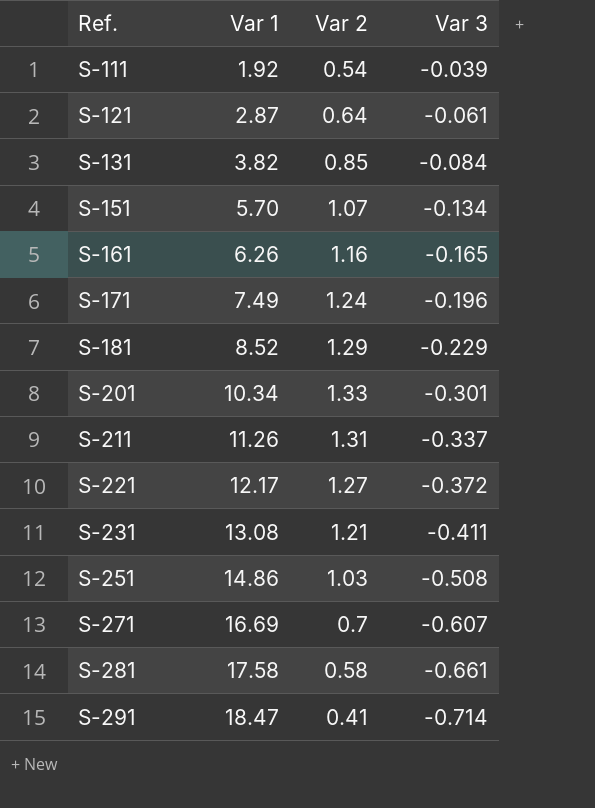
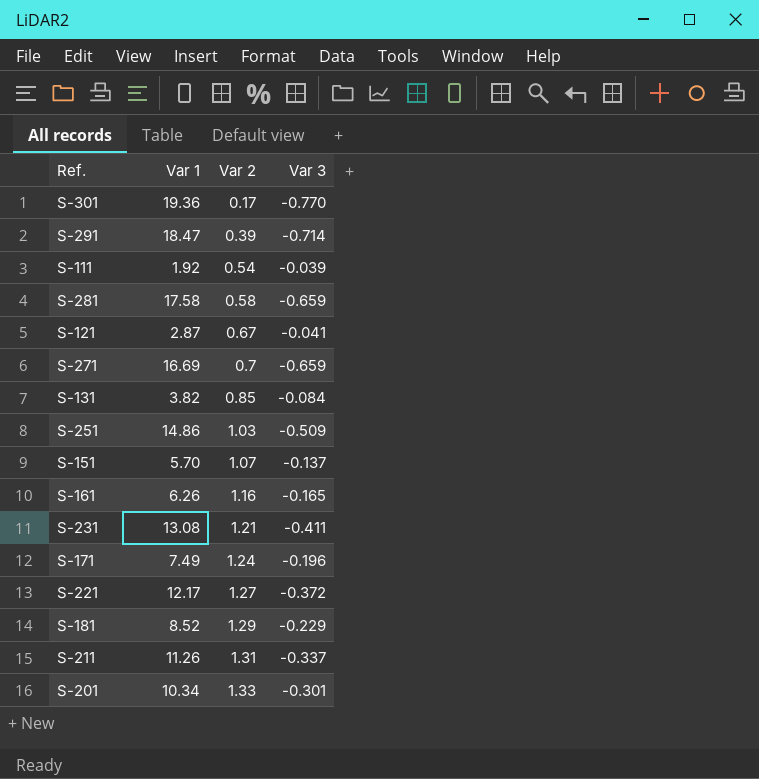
row order: Ref. ascending -> Var 2 ascending
row S-301: none -> 19.36 | 0.17 | -0.770
S-291 | Var 2: 0.41 -> 0.39
S-281 | Var 3: -0.661 -> -0.659
S-121 | Var 2: 0.64 -> 0.67
S-121 | Var 3: -0.061 -> -0.041
S-271 | Var 3: -0.607 -> -0.659
S-251 | Var 3: -0.508 -> -0.509
S-151 | Var 3: -0.134 -> -0.137

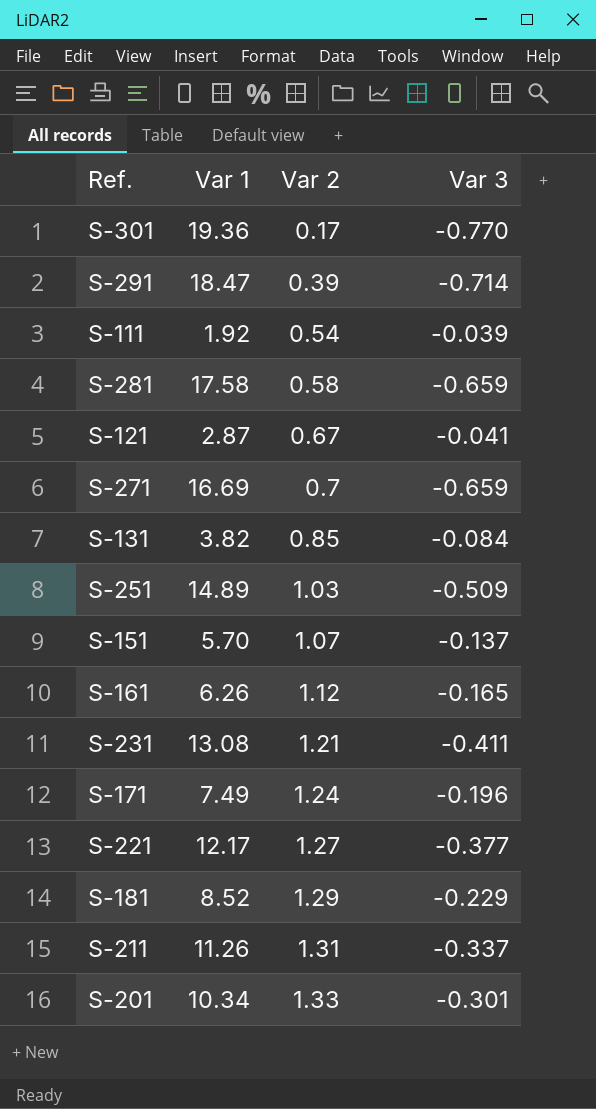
S-251 | Var 1: 14.86 -> 14.89
S-161 | Var 2: 1.16 -> 1.12
S-221 | Var 3: -0.372 -> -0.377

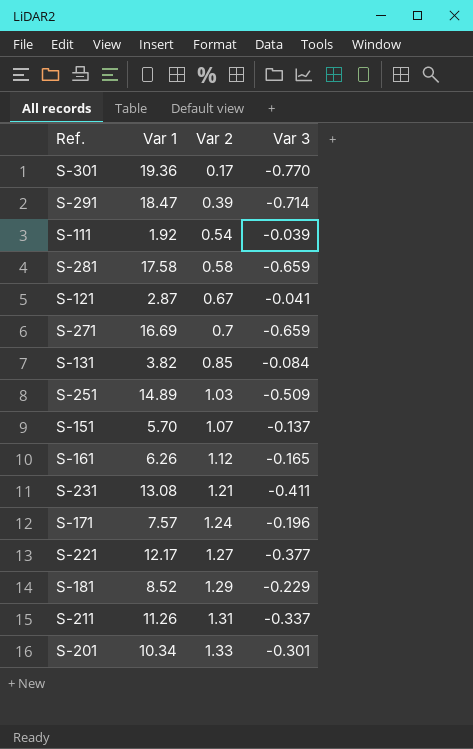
S-171 | Var 1: 7.49 -> 7.57

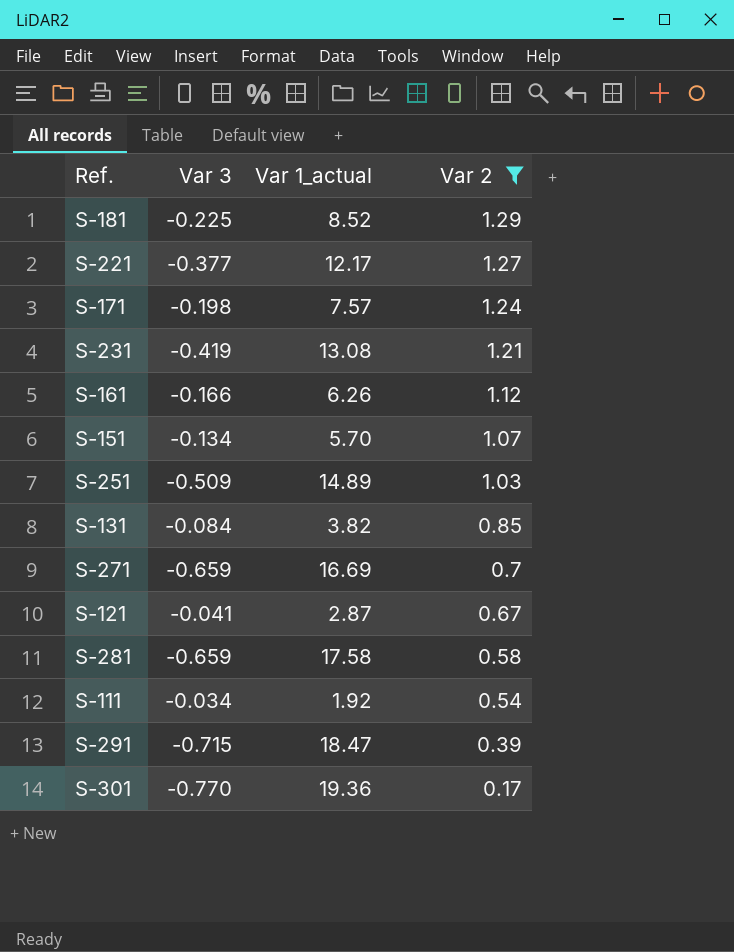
filter: none -> Var 2 <= 1.29
row order: Var 2 ascending -> Var 2 descending
column Var 3 | position: 4 -> 2
column name: Var 1 -> Var 1_actual
S-181 | Var 3: -0.229 -> -0.225
S-171 | Var 3: -0.196 -> -0.198
S-231 | Var 3: -0.411 -> -0.419
S-161 | Var 3: -0.165 -> -0.166
S-151 | Var 3: -0.137 -> -0.134
S-111 | Var 3: -0.039 -> -0.034
S-291 | Var 3: -0.714 -> -0.715

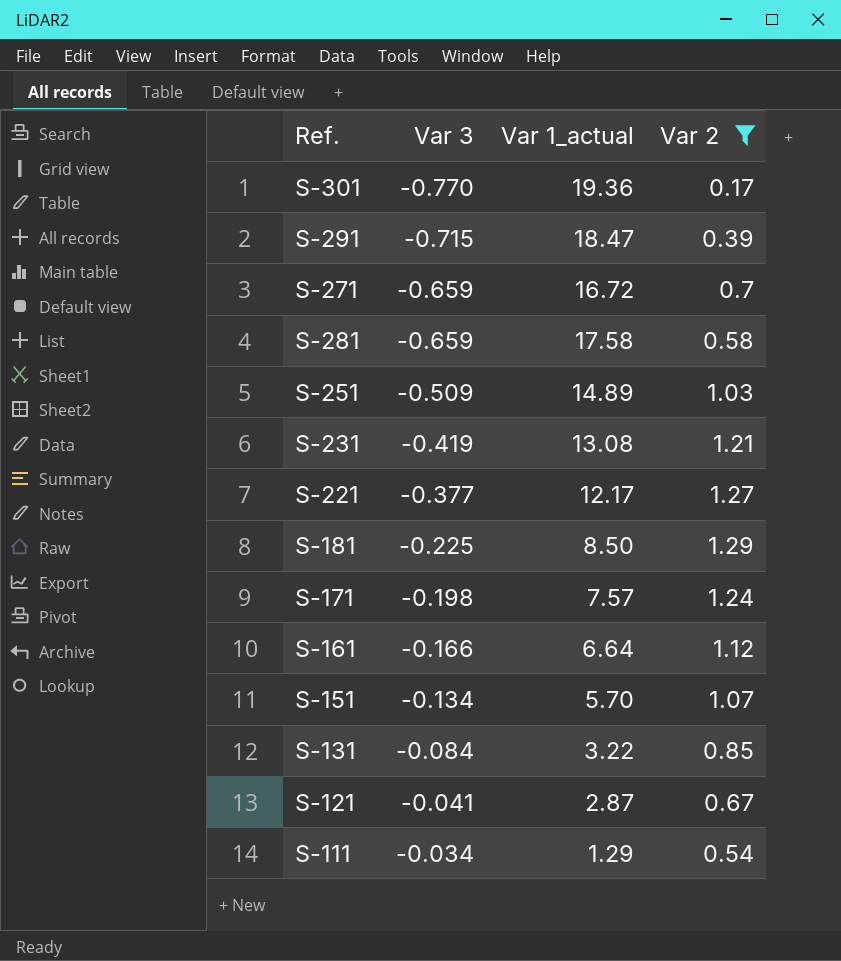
row order: Var 2 descending -> Var 3 ascending
S-271 | Var 1_actual: 16.69 -> 16.72
S-181 | Var 1_actual: 8.52 -> 8.50
S-161 | Var 1_actual: 6.26 -> 6.64
S-131 | Var 1_actual: 3.82 -> 3.22
S-111 | Var 1_actual: 1.92 -> 1.29

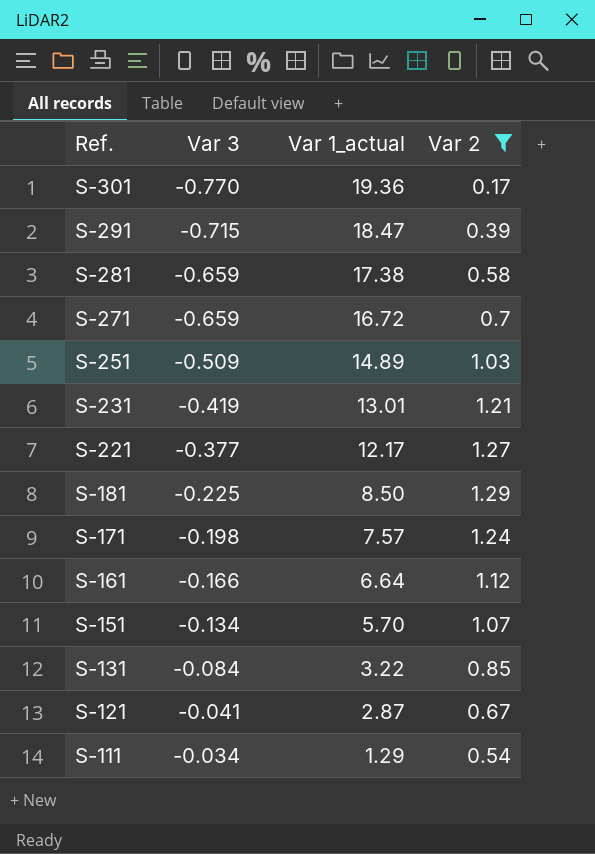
row order: Var 3 ascending -> Ref. descending
S-281 | Var 1_actual: 17.58 -> 17.38
S-231 | Var 1_actual: 13.08 -> 13.01

